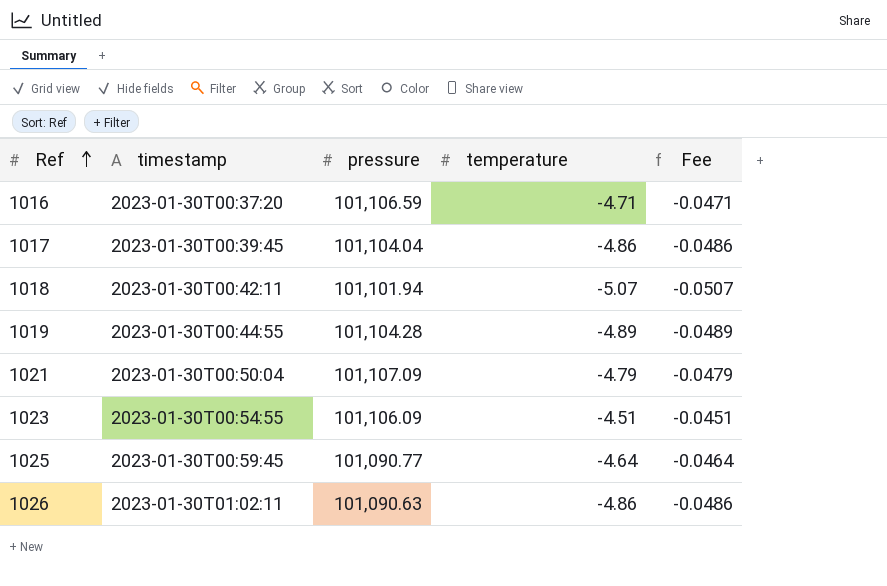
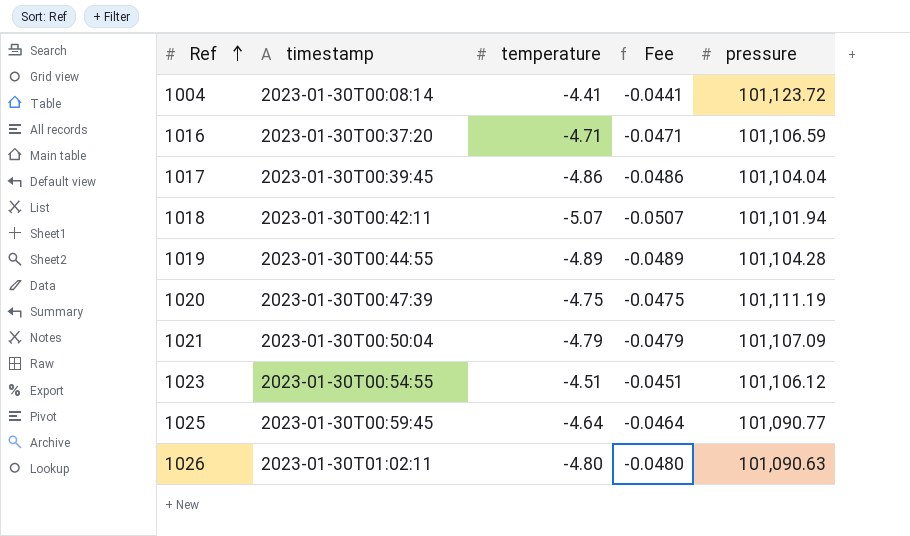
column pressure | position: 3 -> 5
row 1004: none -> 2023-01-30T00:08:14 | -4.41 | -0.0441 | 101,123.72
row 1020: none -> 2023-01-30T00:47:39 | -4.75 | -0.0475 | 101,111.19
1023 | pressure: 101,106.09 -> 101,106.12
1026 | temperature: -4.86 -> -4.80
1026 | Fee: -0.0486 -> -0.0480

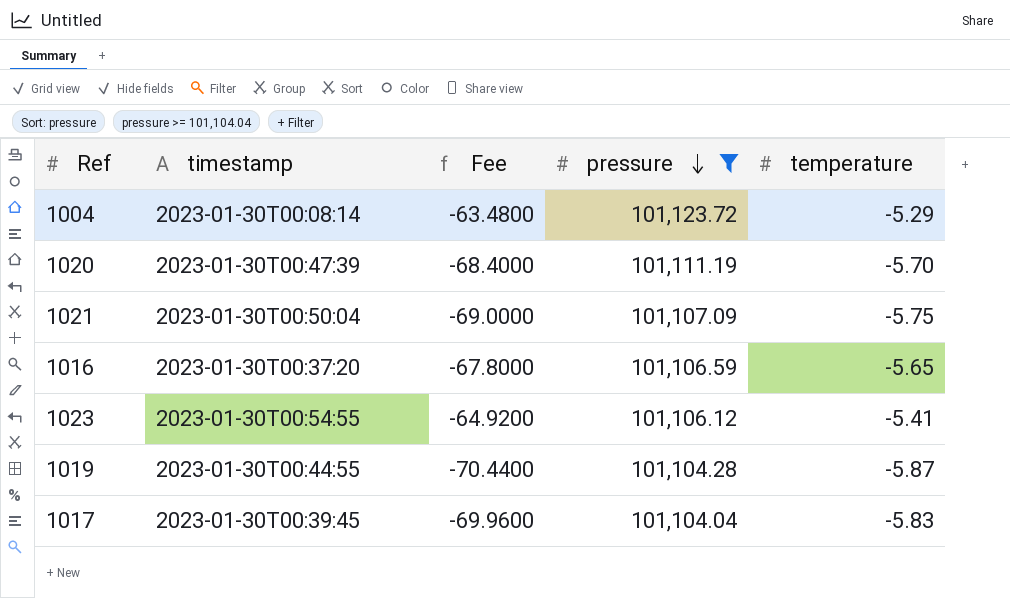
filter: none -> pressure >= 101,104.04
row order: Ref ascending -> pressure descending
column Fee | formula: [temperature] * 0.01 -> [temperature] * 12
column temperature | position: 3 -> 5
1004 | temperature: -4.41 -> -5.29
1020 | temperature: -4.75 -> -5.70
1021 | temperature: -4.79 -> -5.75
1016 | temperature: -4.71 -> -5.65
1023 | temperature: -4.51 -> -5.41
1019 | temperature: -4.89 -> -5.87
1017 | temperature: -4.86 -> -5.83

